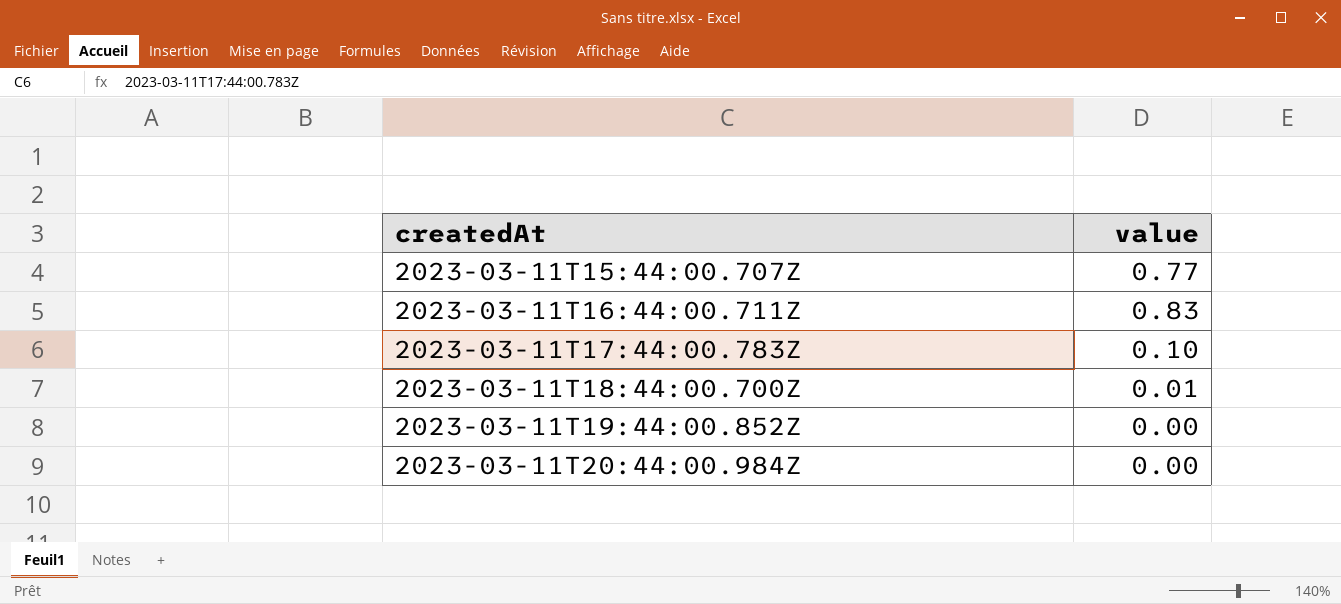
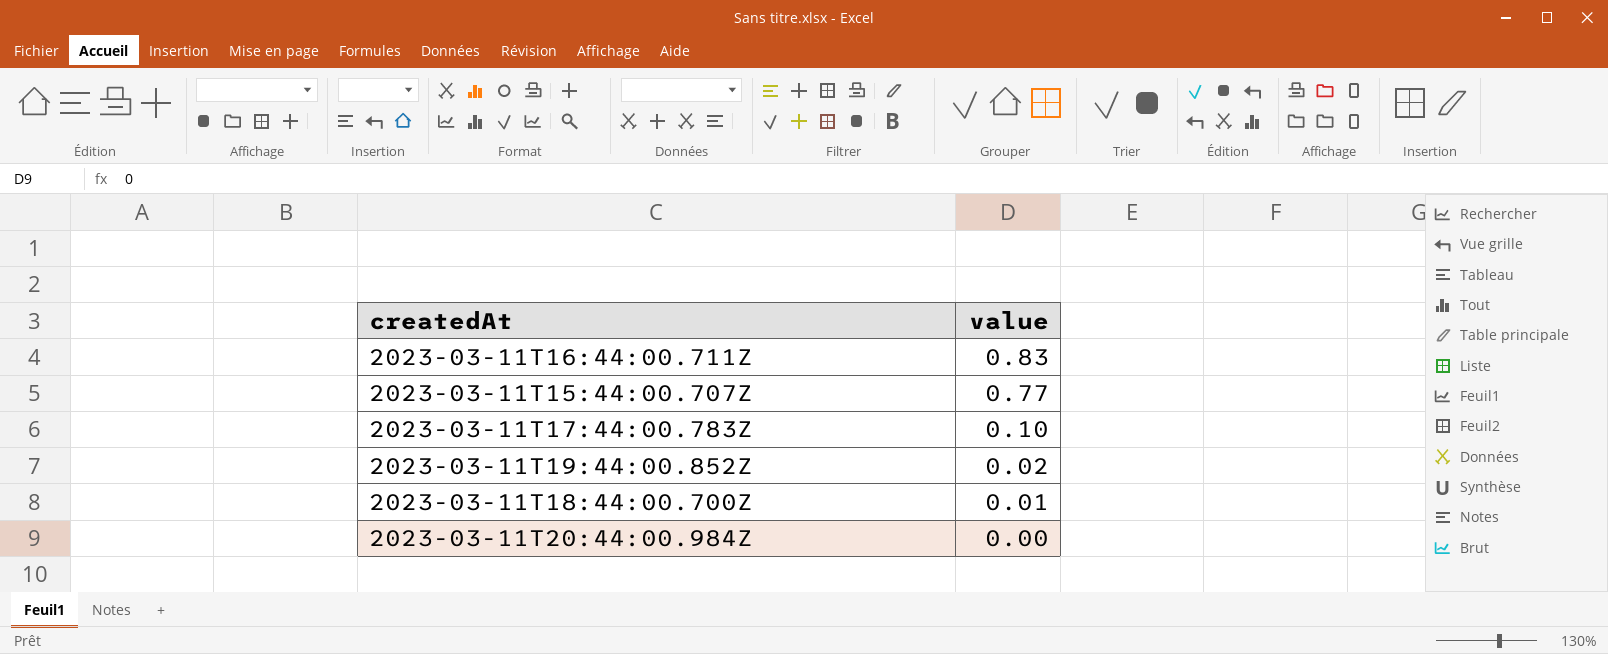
row order: createdAt ascending -> value descending
2023-03-11T19:44:00.852Z | value: 0.00 -> 0.02

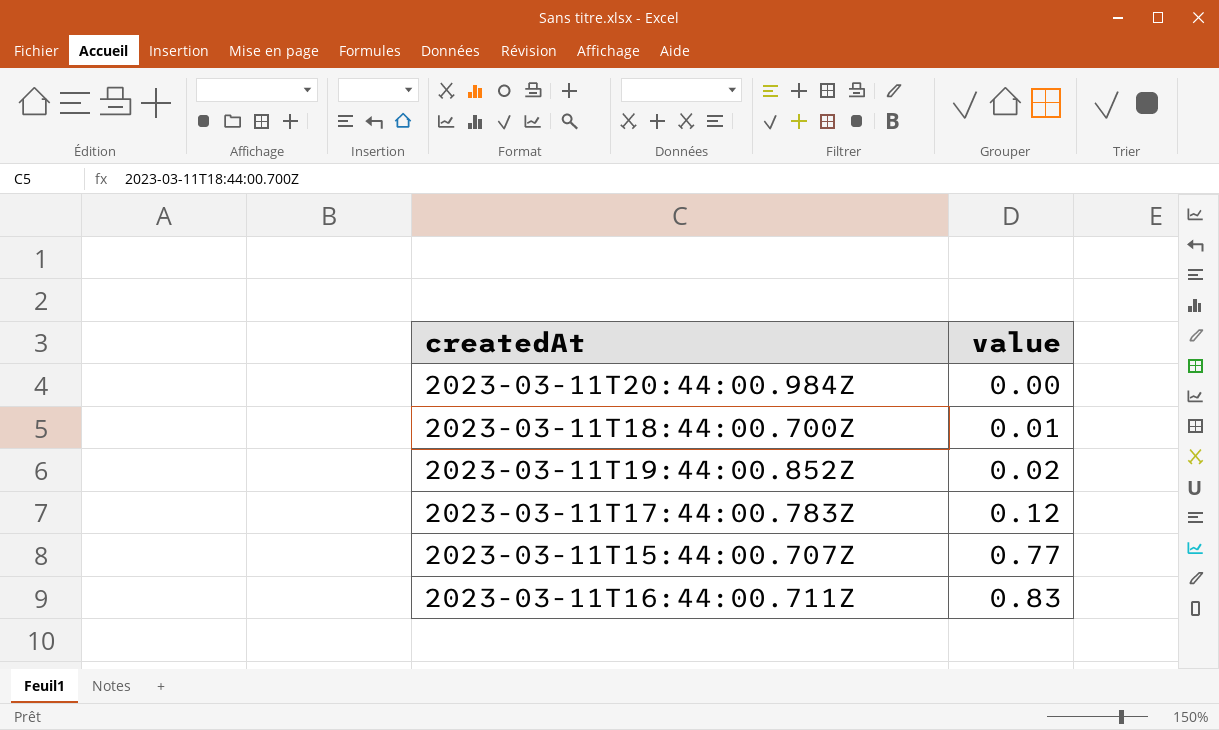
row order: value descending -> value ascending
2023-03-11T17:44:00.783Z | value: 0.10 -> 0.12

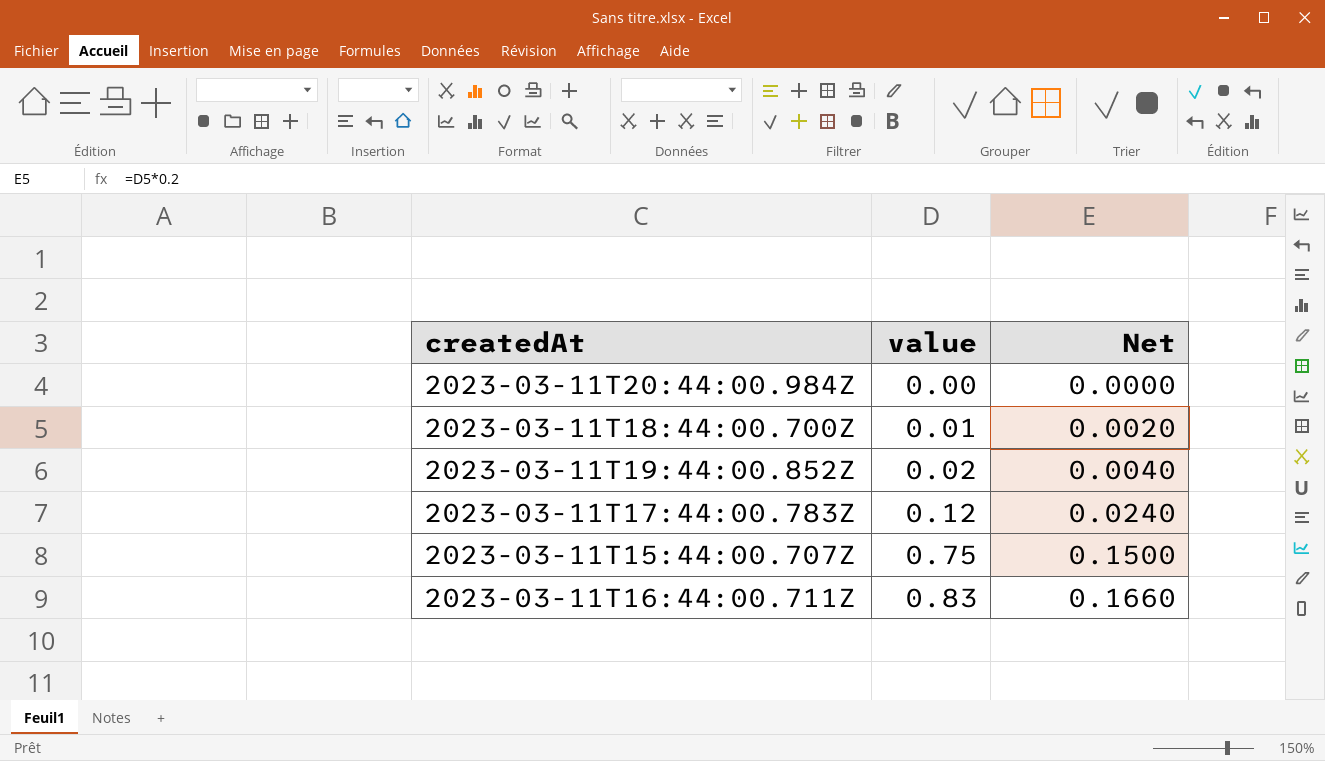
column Net | formula: none -> [value] * 0.2
2023-03-11T15:44:00.707Z | value: 0.77 -> 0.75

